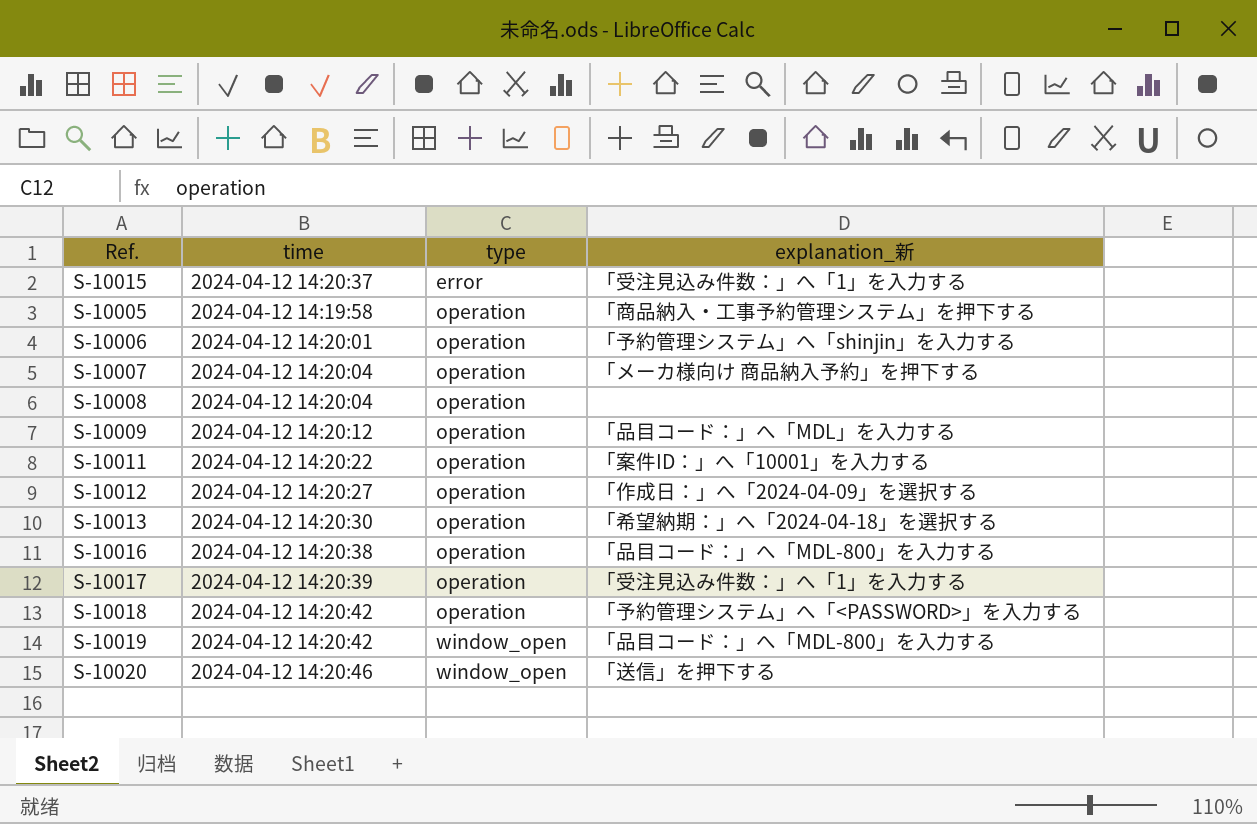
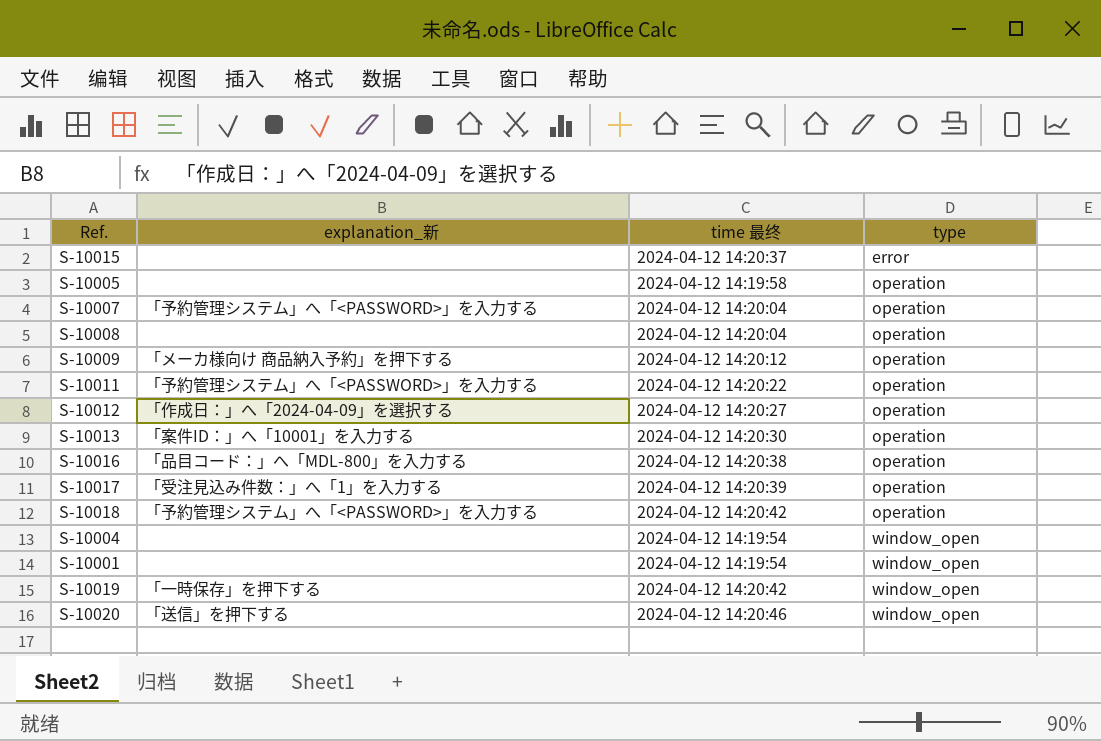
column explanation_新 | position: 4 -> 2
column name: time -> time 最终
row S-10006: 2024-04-12 14:20:01 | operation | 「予約管理システム」へ「shinjin」を入力する -> none
S-10015 | explanation_新: 「受注見込み件数：」へ「1」を入力する -> none
S-10005 | explanation_新: 「商品納入・工事予約管理システム」を押下する -> none
S-10007 | explanation_新: 「メーカ様向け 商品納入予約」を押下する -> 「予約管理システム」へ「<PASSWORD>」を入力する
S-10009 | explanation_新: 「品目コード：」へ「MDL」を入力する -> 「メーカ様向け 商品納入予約」を押下する
S-10011 | explanation_新: 「案件ID：」へ「10001」を入力する -> 「予約管理システム」へ「<PASSWORD>」を入力する
S-10013 | explanation_新: 「希望納期：」へ「2024-04-18」を選択する -> 「案件ID：」へ「10001」を入力する
row S-10004: none -> none | 2024-04-12 14:19:54 | window_open
row S-10001: none -> none | 2024-04-12 14:19:54 | window_open
S-10019 | explanation_新: 「品目コード：」へ「MDL-800」を入力する -> 「一時保存」を押下する

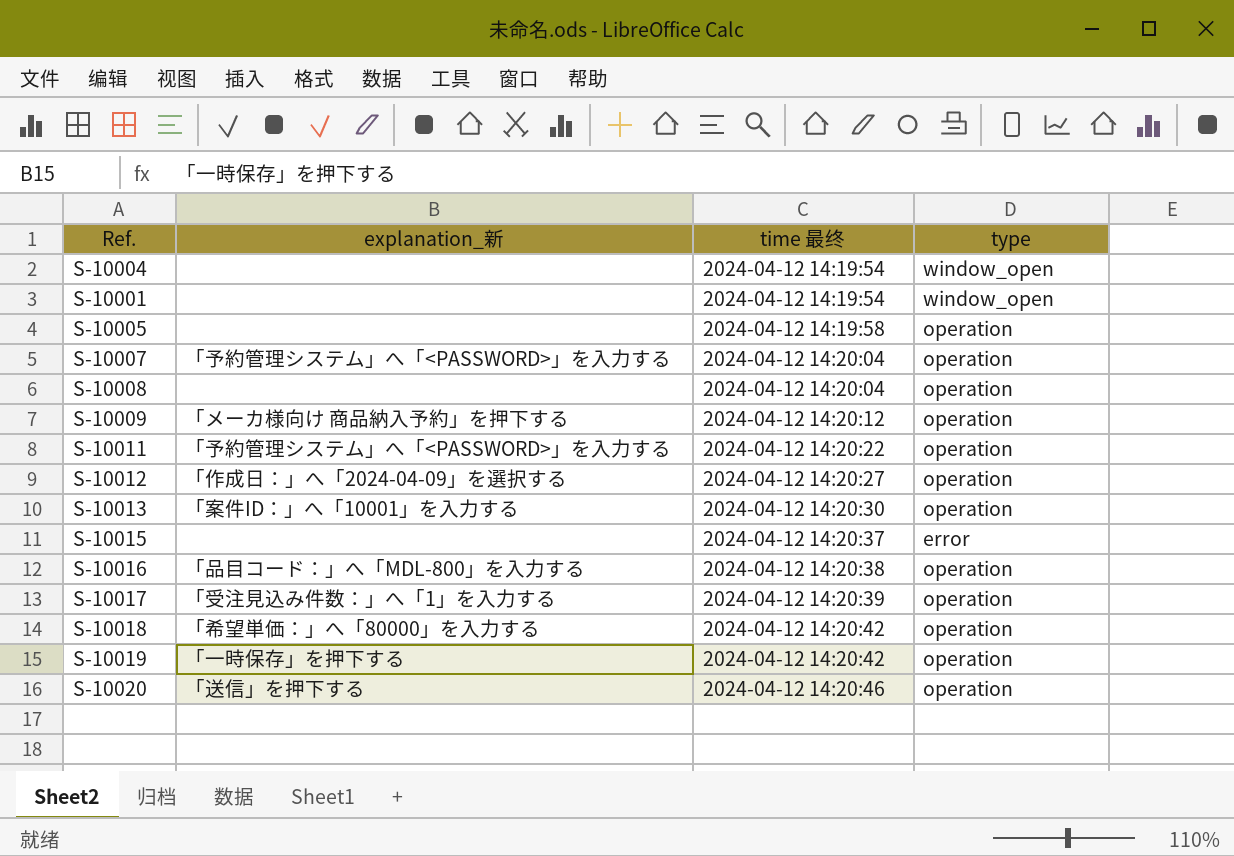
row order: type ascending -> time 最终 ascending
S-10018 | explanation_新: 「予約管理システム」へ「<PASSWORD>」を入力する -> 「希望単価：」へ「80000」を入力する
S-10019 | type: window_open -> operation
S-10020 | type: window_open -> operation

